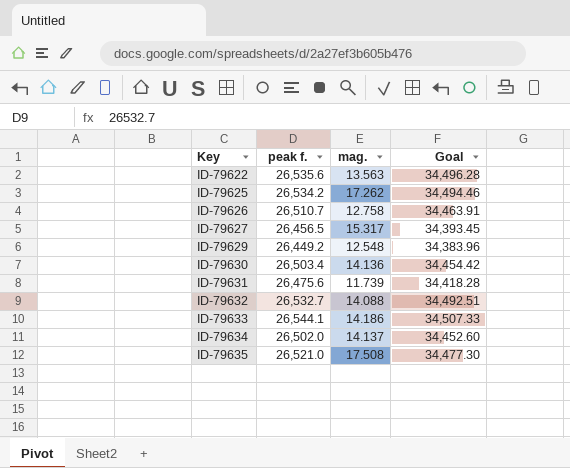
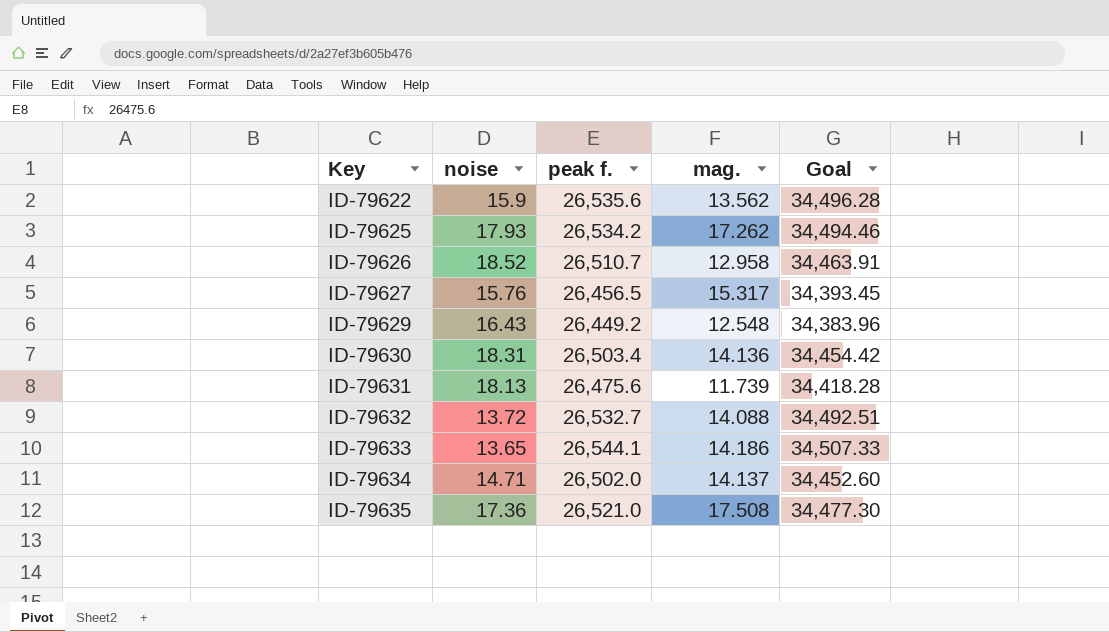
column noise | position: none -> 2
ID-79622 | mag.: 13.563 -> 13.562
ID-79626 | mag.: 12.758 -> 12.958

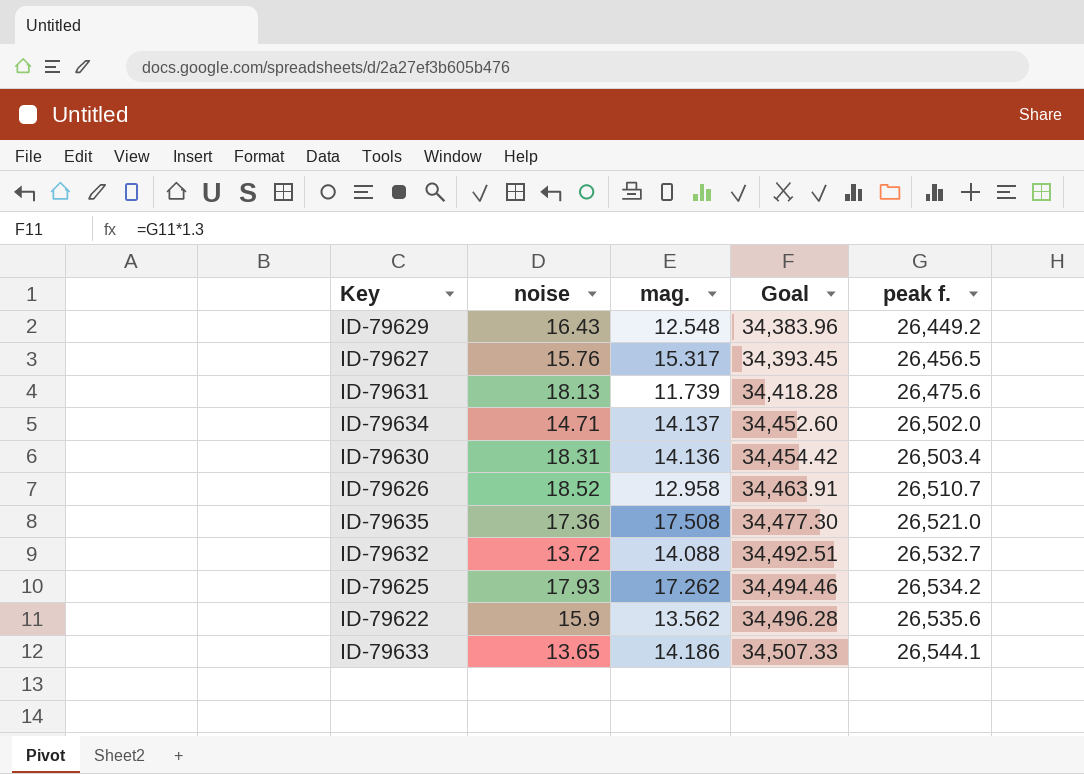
row order: Key ascending -> Goal ascending
column peak f. | position: 3 -> 5

